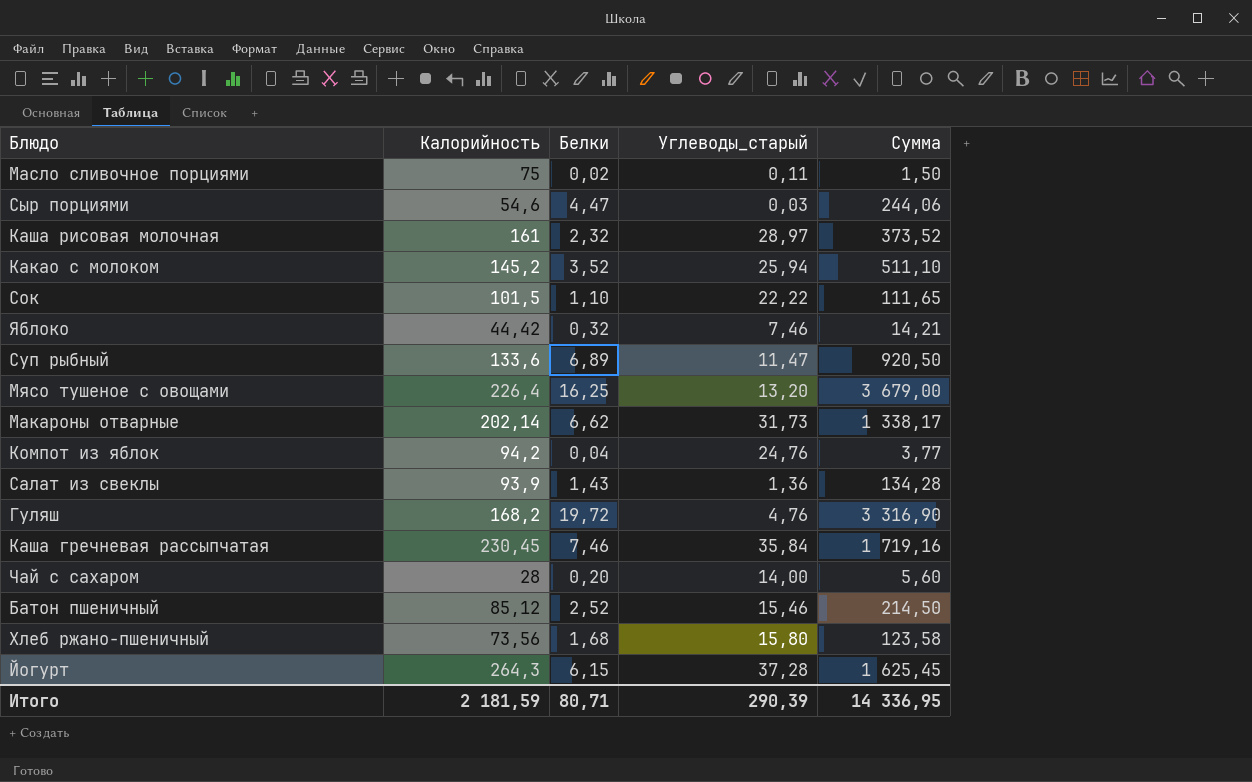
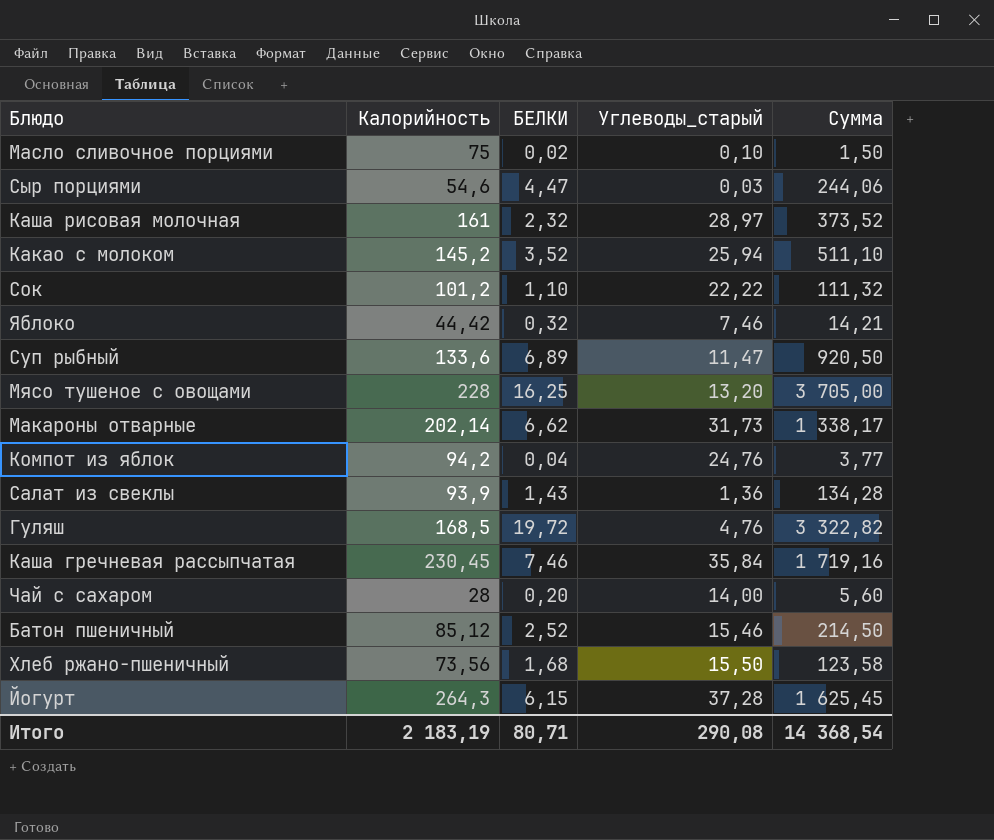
column name: Белки -> БЕЛКИ
Масло сливочное порциями | Углеводы_старый: 0,11 -> 0,10
Сок | Калорийность: 101,5 -> 101,2
Сок | Сумма: 111,65 -> 111,32
Мясо тушеное с овощами | Калорийность: 226,4 -> 228
Мясо тушеное с овощами | Сумма: 3 679,00 -> 3 705,00
Гуляш | Калорийность: 168,2 -> 168,5
Гуляш | Сумма: 3 316,90 -> 3 322,82
Хлеб ржано-пшеничный | Углеводы_старый: 15,80 -> 15,50
Итого | Калорийность: 2 181,59 -> 2 183,19
Итого | Углеводы_старый: 290,39 -> 290,08
Итого | Сумма: 14 336,95 -> 14 368,54

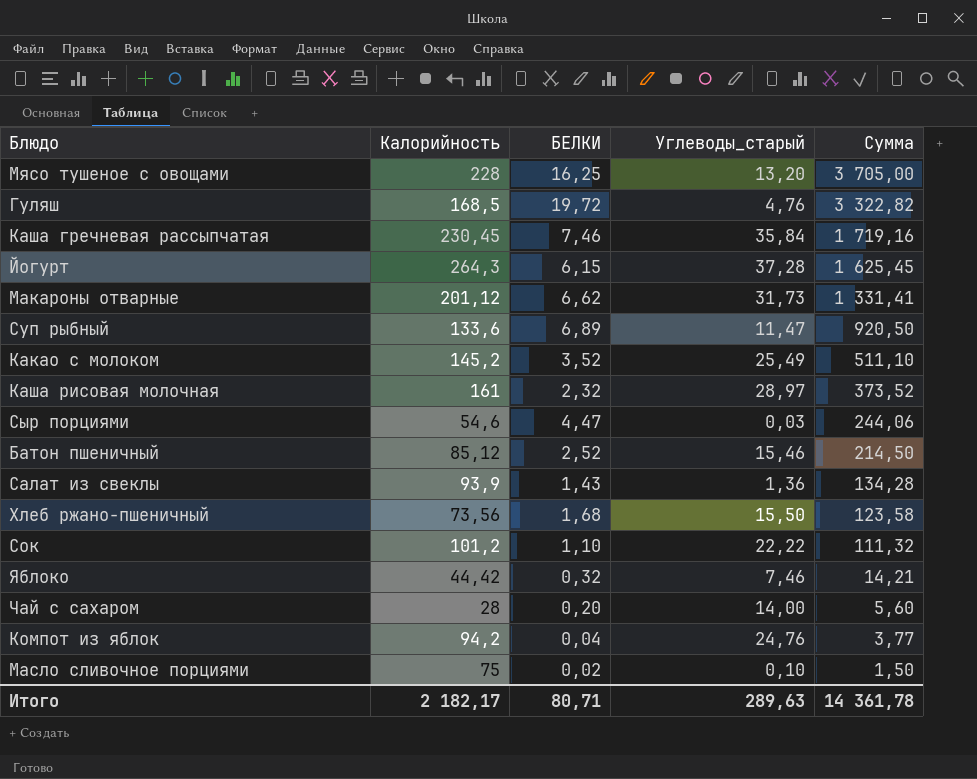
row order: none -> Сумма descending
Макароны отварные | Калорийность: 202,14 -> 201,12
Макароны отварные | Сумма: 1 338,17 -> 1 331,41
Какао с молоком | Углеводы_старый: 25,94 -> 25,49
Итого | Калорийность: 2 183,19 -> 2 182,17
Итого | Углеводы_старый: 290,08 -> 289,63
Итого | Сумма: 14 368,54 -> 14 361,78

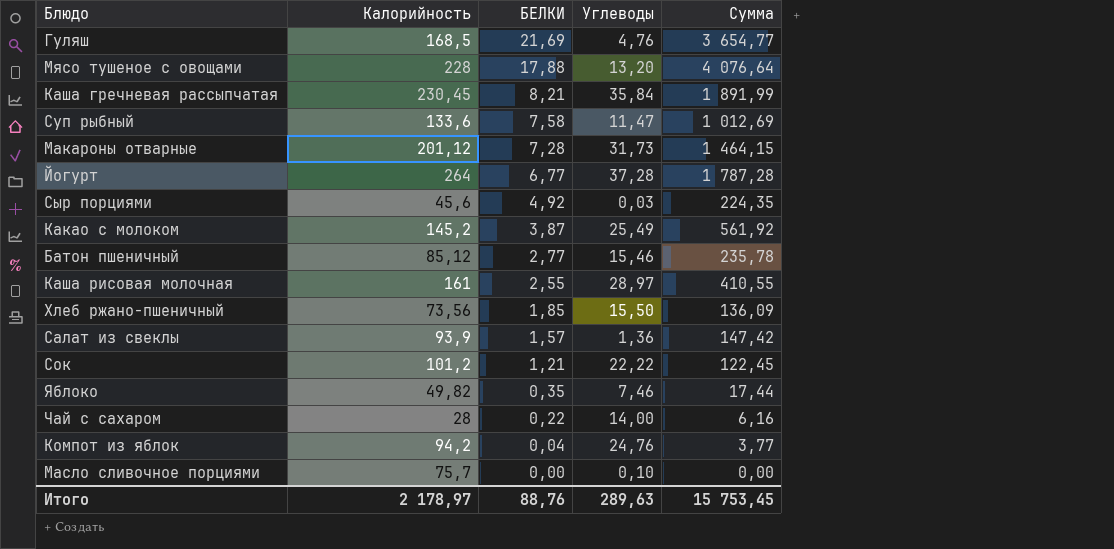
row order: Сумма descending -> БЕЛКИ descending
column name: Углеводы_старый -> Углеводы
Гуляш | БЕЛКИ: 19,72 -> 21,69
Гуляш | Сумма: 3 322,82 -> 3 654,77
Мясо тушеное с овощами | БЕЛКИ: 16,25 -> 17,88
Мясо тушеное с овощами | Сумма: 3 705,00 -> 4 076,64
Каша гречневая рассыпчатая | БЕЛКИ: 7,46 -> 8,21
Каша гречневая рассыпчатая | Сумма: 1 719,16 -> 1 891,99
Суп рыбный | БЕЛКИ: 6,89 -> 7,58
Суп рыбный | Сумма: 920,50 -> 1 012,69
Макароны отварные | БЕЛКИ: 6,62 -> 7,28
Макароны отварные | Сумма: 1 331,41 -> 1 464,15
Йогурт | Калорийность: 264,3 -> 264
Йогурт | БЕЛКИ: 6,15 -> 6,77
Йогурт | Сумма: 1 625,45 -> 1 787,28
Сыр порциями | Калорийность: 54,6 -> 45,6
Сыр порциями | БЕЛКИ: 4,47 -> 4,92
Сыр порциями | Сумма: 244,06 -> 224,35
Какао с молоком | БЕЛКИ: 3,52 -> 3,87
Какао с молоком | Сумма: 511,10 -> 561,92
Батон пшеничный | БЕЛКИ: 2,52 -> 2,77
Батон пшеничный | Сумма: 214,50 -> 235,78
Каша рисовая молочная | БЕЛКИ: 2,32 -> 2,55
Каша рисовая молочная | Сумма: 373,52 -> 410,55
Хлеб ржано-пшеничный | БЕЛКИ: 1,68 -> 1,85
Хлеб ржано-пшеничный | Сумма: 123,58 -> 136,09
Салат из свеклы | БЕЛКИ: 1,43 -> 1,57
Салат из свеклы | Сумма: 134,28 -> 147,42
Сок | БЕЛКИ: 1,10 -> 1,21
Сок | Сумма: 111,32 -> 122,45
Яблоко | Калорийность: 44,42 -> 49,82
Яблоко | БЕЛКИ: 0,32 -> 0,35
Яблоко | Сумма: 14,21 -> 17,44
Чай с сахаром | БЕЛКИ: 0,20 -> 0,22
Чай с сахаром | Сумма: 5,60 -> 6,16
Масло сливочное порциями | Калорийность: 75 -> 75,7
Масло сливочное порциями | БЕЛКИ: 0,02 -> 0,00
Масло сливочное порциями | Сумма: 1,50 -> 0,00
Итого | Калорийность: 2 182,17 -> 2 178,97
Итого | БЕЛКИ: 80,71 -> 88,76
Итого | Сумма: 14 361,78 -> 15 753,45

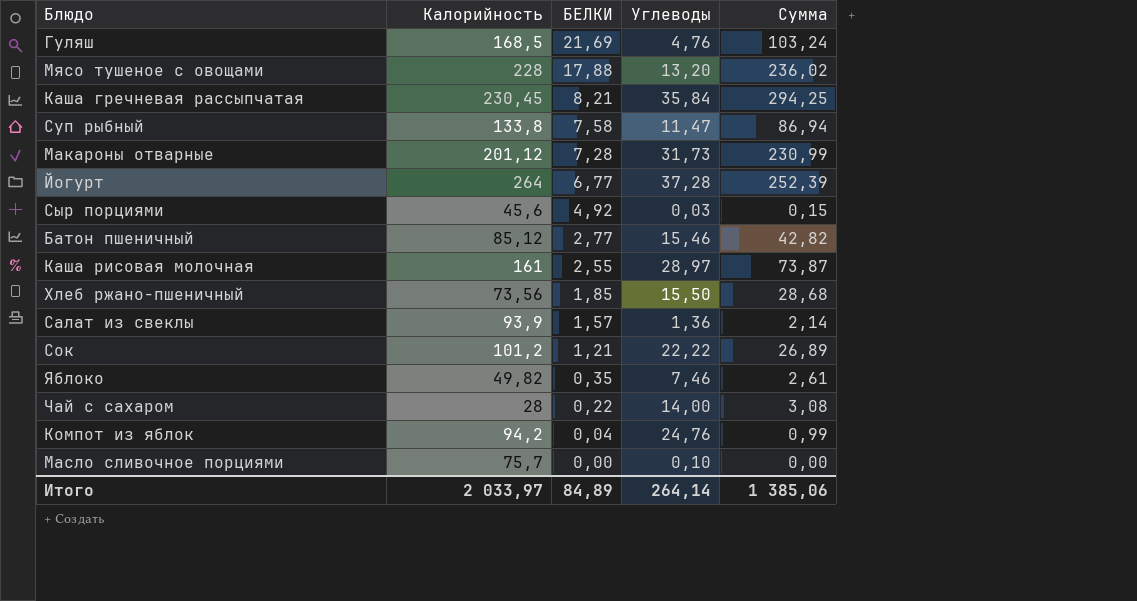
column Сумма | formula: [Калорийность] * [БЕЛКИ] -> [БЕЛКИ] * [Углеводы]
row Какао с молоком: 145,2 | 3,87 | 25,49 | 561,92 -> none
Суп рыбный | Калорийность: 133,6 -> 133,8
Итого | Калорийность: 2 178,97 -> 2 033,97
Итого | БЕЛКИ: 88,76 -> 84,89
Итого | Углеводы: 289,63 -> 264,14
Итого | Сумма: 15 753,45 -> 1 385,06

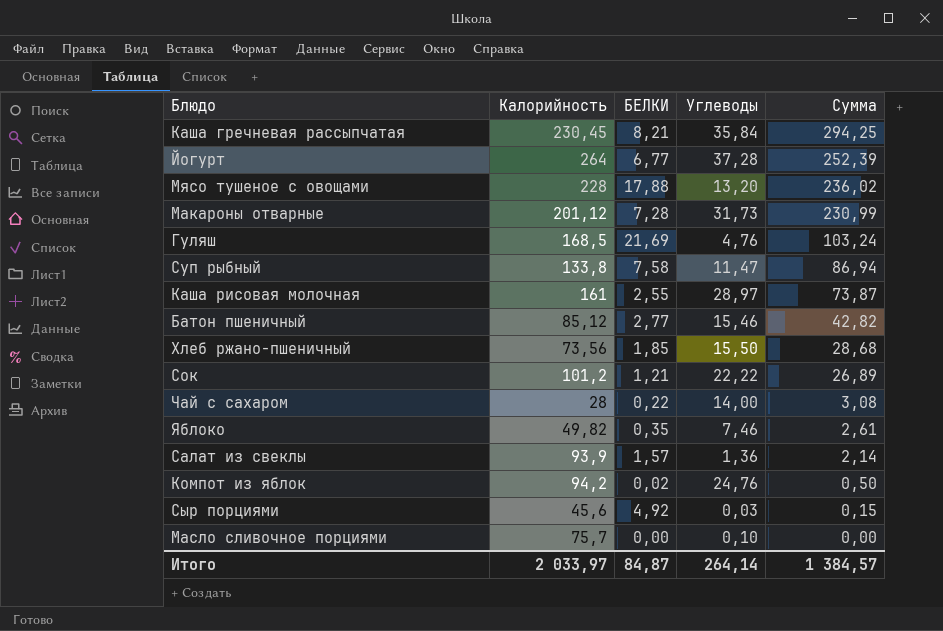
row order: БЕЛКИ descending -> Сумма descending
Компот из яблок | БЕЛКИ: 0,04 -> 0,02
Компот из яблок | Сумма: 0,99 -> 0,50
Итого | БЕЛКИ: 84,89 -> 84,87
Итого | Сумма: 1 385,06 -> 1 384,57

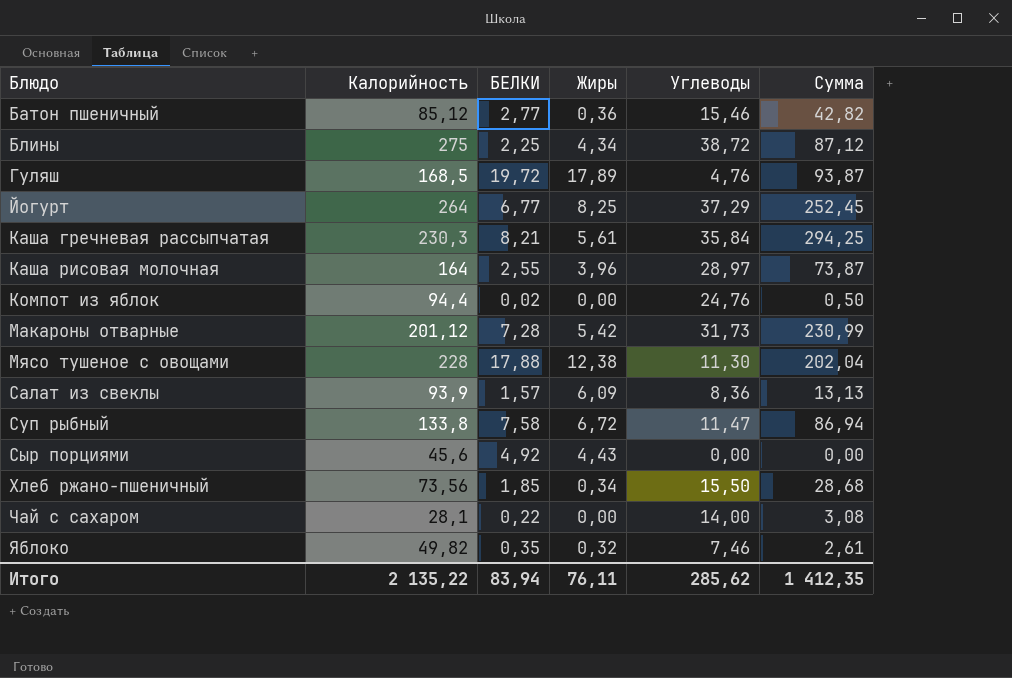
row order: Сумма descending -> Блюдо ascending
column Жиры | position: none -> 4
row Сок: 101,2 | 1,21 | 22,22 | 26,89 -> none
row Масло сливочное порциями: 75,7 | 0,00 | 0,10 | 0,00 -> none
row Блины: none -> 275 | 2,25 | 4,34 | 38,72 | 87,12
Гуляш | БЕЛКИ: 21,69 -> 19,72
Гуляш | Сумма: 103,24 -> 93,87
Йогурт | Углеводы: 37,28 -> 37,29
Йогурт | Сумма: 252,39 -> 252,45
Каша гречневая рассыпчатая | Калорийность: 230,45 -> 230,3
Каша рисовая молочная | Калорийность: 161 -> 164
Компот из яблок | Калорийность: 94,2 -> 94,4
Мясо тушеное с овощами | Углеводы: 13,20 -> 11,30
Мясо тушеное с овощами | Сумма: 236,02 -> 202,04
Салат из свеклы | Углеводы: 1,36 -> 8,36
Салат из свеклы | Сумма: 2,14 -> 13,13
Сыр порциями | Углеводы: 0,03 -> 0,00
Сыр порциями | Сумма: 0,15 -> 0,00
Чай с сахаром | Калорийность: 28 -> 28,1
Итого | Калорийность: 2 033,97 -> 2 135,22
Итого | БЕЛКИ: 84,87 -> 83,94
Итого | Углеводы: 264,14 -> 285,62
Итого | Сумма: 1 384,57 -> 1 412,35

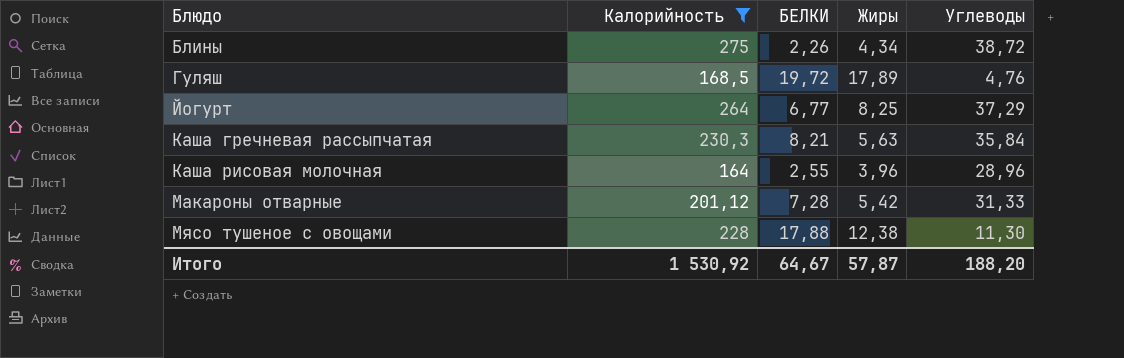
filter: none -> Калорийность >= 164
column Сумма | formula: [БЕЛКИ] * [Углеводы] -> none
Блины | БЕЛКИ: 2,25 -> 2,26
Каша гречневая рассыпчатая | Жиры: 5,61 -> 5,63
Каша рисовая молочная | Углеводы: 28,97 -> 28,96
Макароны отварные | Углеводы: 31,73 -> 31,33
Итого | Калорийность: 2 135,22 -> 1 530,92
Итого | БЕЛКИ: 83,94 -> 64,67
Итого | Жиры: 76,11 -> 57,87
Итого | Углеводы: 285,62 -> 188,20

